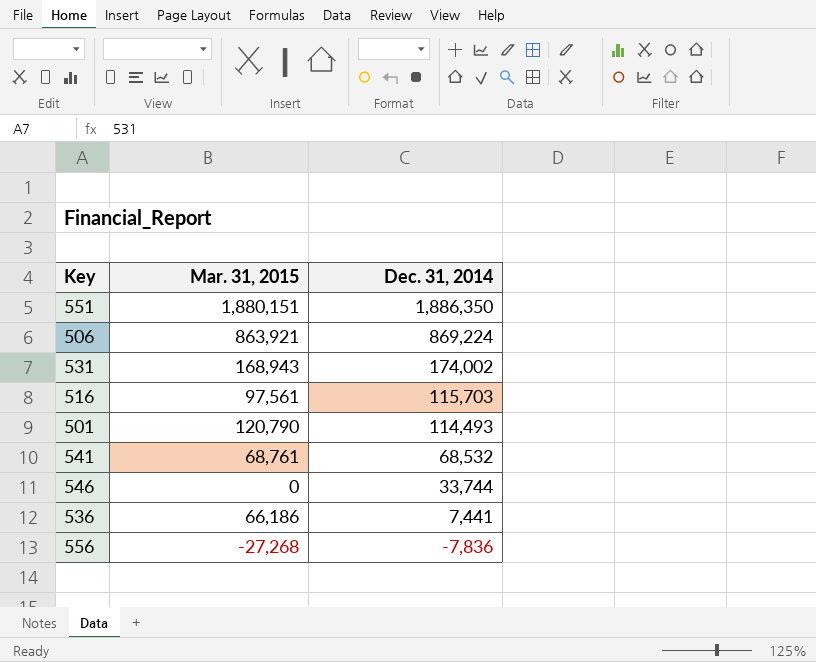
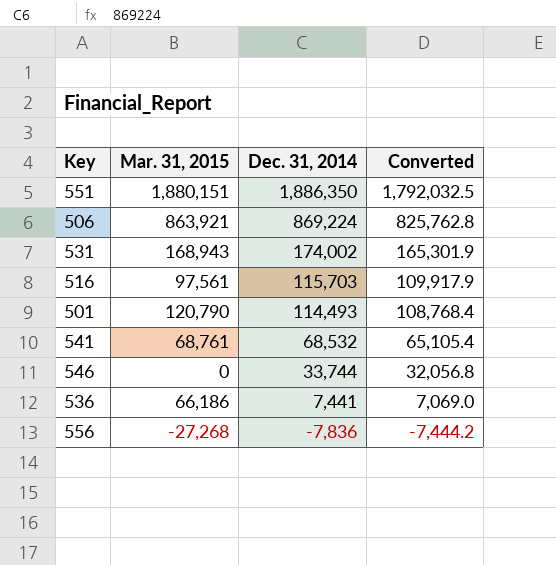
column Converted | formula: none -> [Dec. 31, 2014] * 0.95

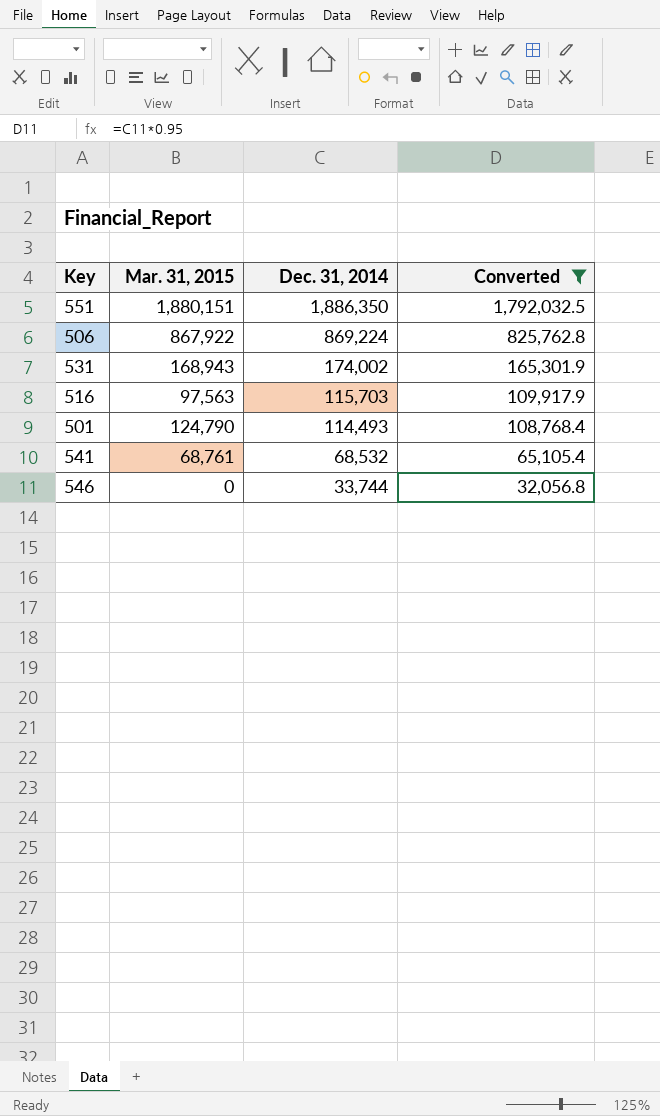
filter: none -> Converted >= 32,056.8
506 | Mar. 31, 2015: 863,921 -> 867,922
516 | Mar. 31, 2015: 97,561 -> 97,563
501 | Mar. 31, 2015: 120,790 -> 124,790

